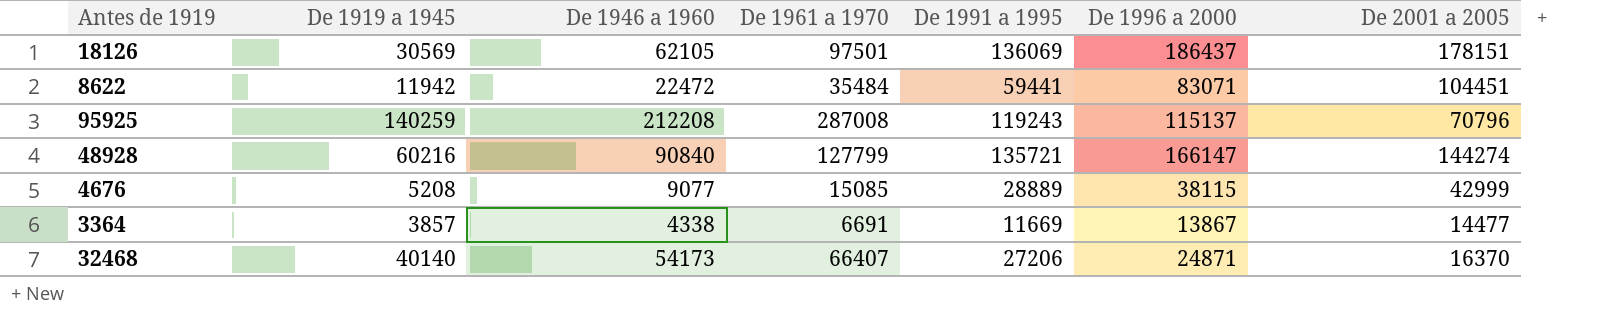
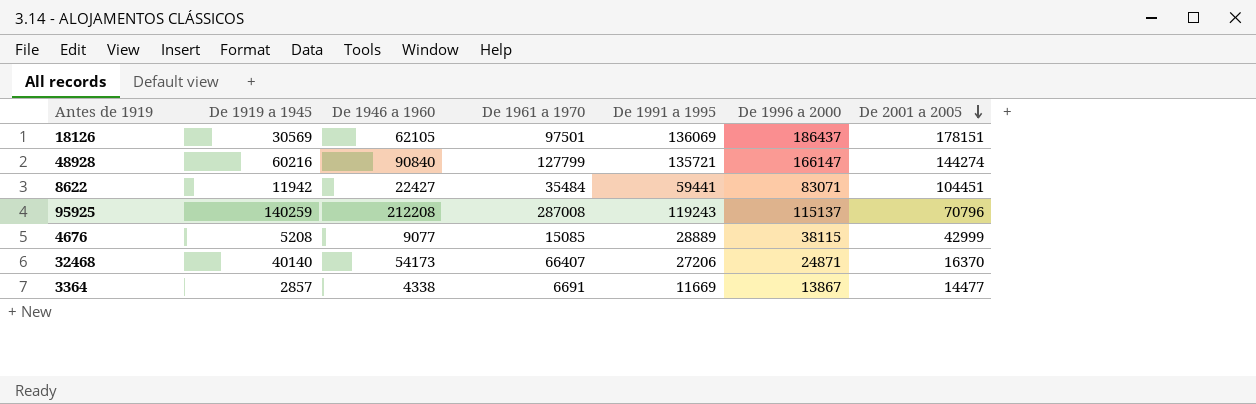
row order: none -> De 2001 a 2005 descending
8622 | De 1946 a 1960: 22472 -> 22427
3364 | De 1919 a 1945: 3857 -> 2857

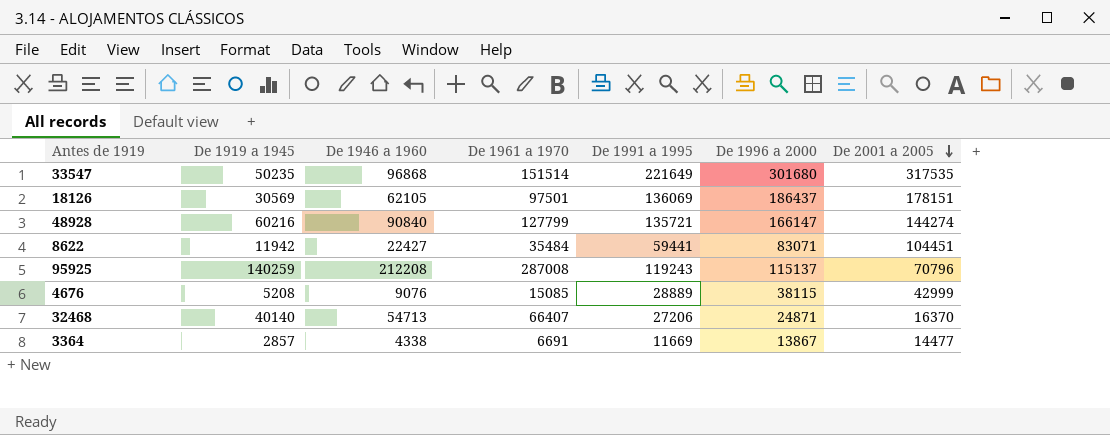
row 33547: none -> 50235 | 96868 | 151514 | 221649 | 301680 | 317535
4676 | De 1946 a 1960: 9077 -> 9076
32468 | De 1946 a 1960: 54173 -> 54713

